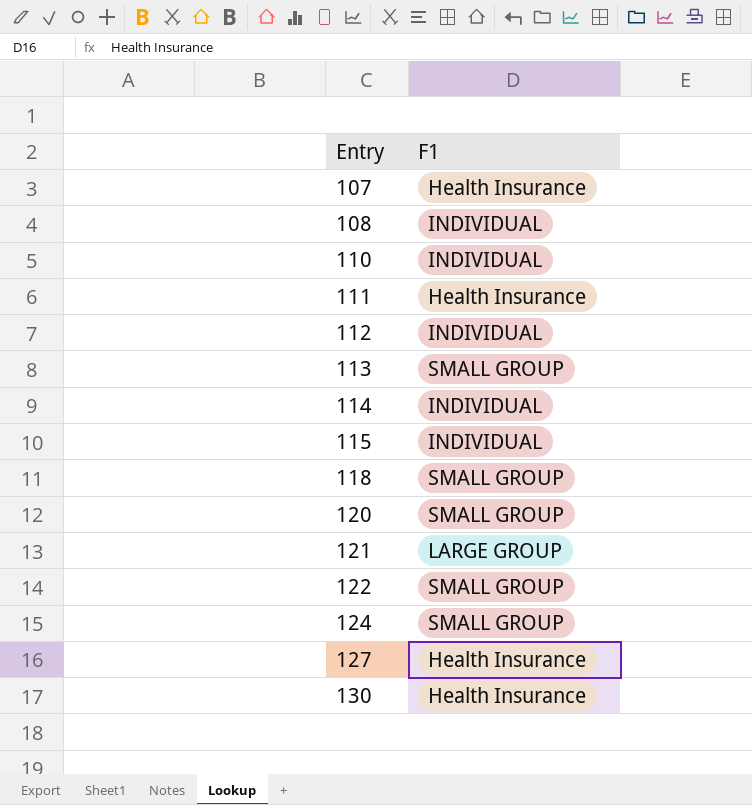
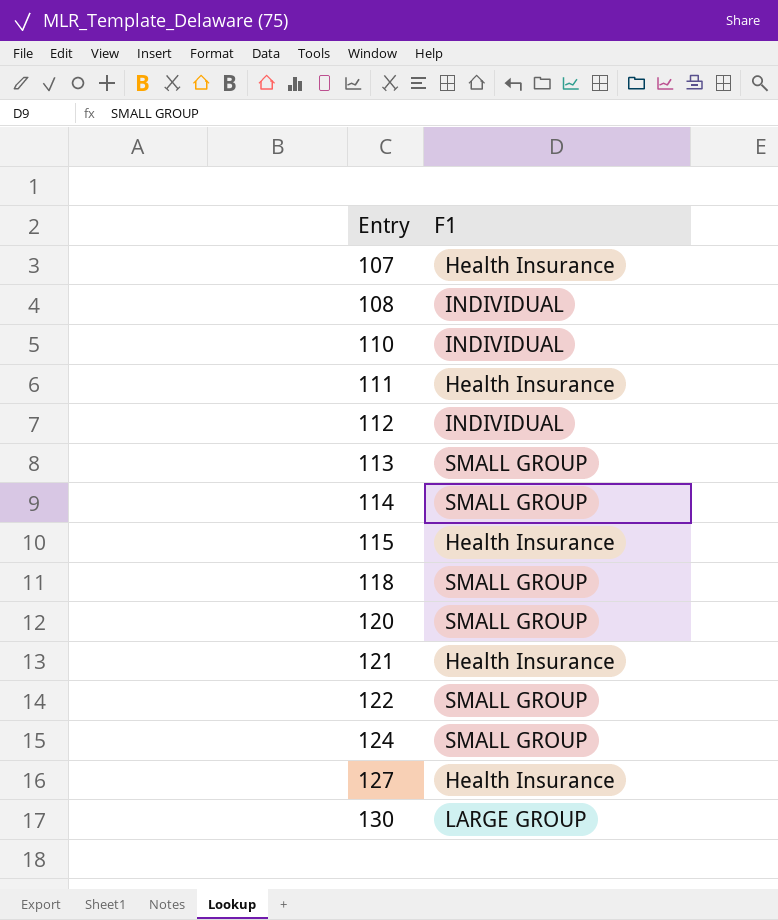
114 | F1: INDIVIDUAL -> SMALL GROUP
115 | F1: INDIVIDUAL -> Health Insurance
121 | F1: LARGE GROUP -> Health Insurance
130 | F1: Health Insurance -> LARGE GROUP

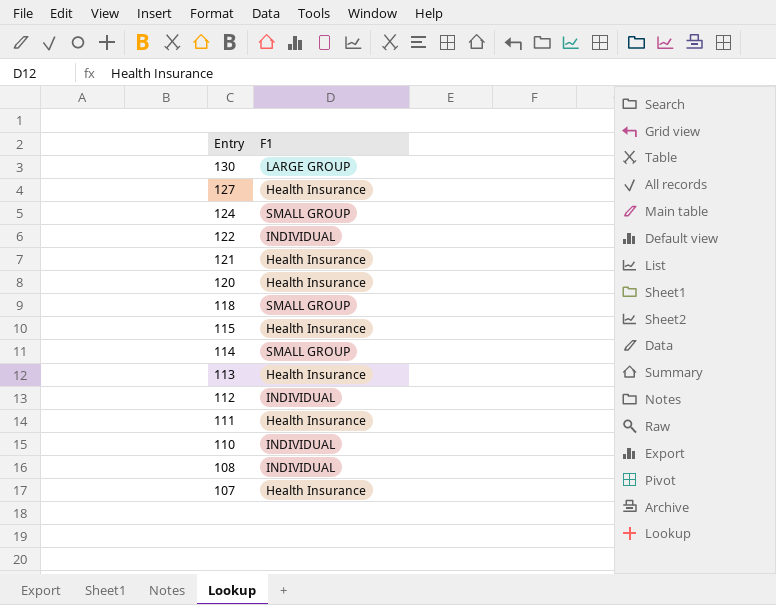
row order: Entry ascending -> Entry descending
122 | F1: SMALL GROUP -> INDIVIDUAL
120 | F1: SMALL GROUP -> Health Insurance
113 | F1: SMALL GROUP -> Health Insurance

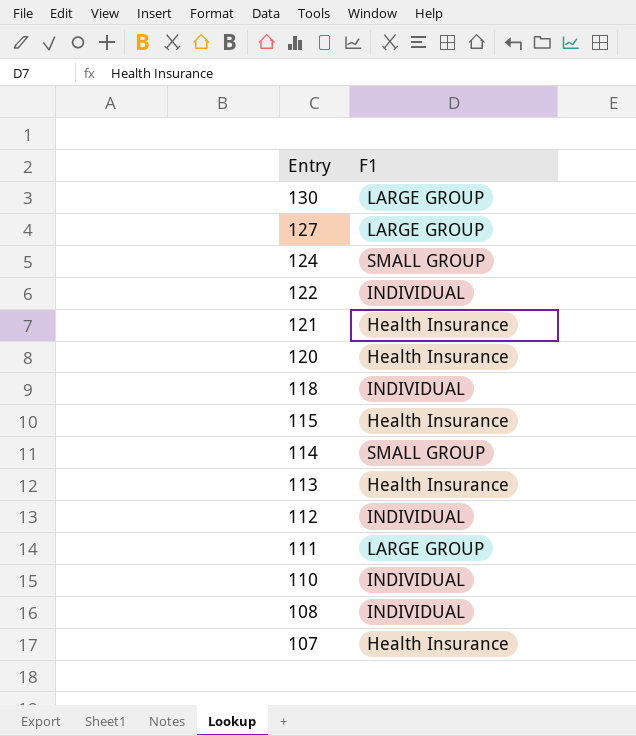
127 | F1: Health Insurance -> LARGE GROUP
118 | F1: SMALL GROUP -> INDIVIDUAL
111 | F1: Health Insurance -> LARGE GROUP

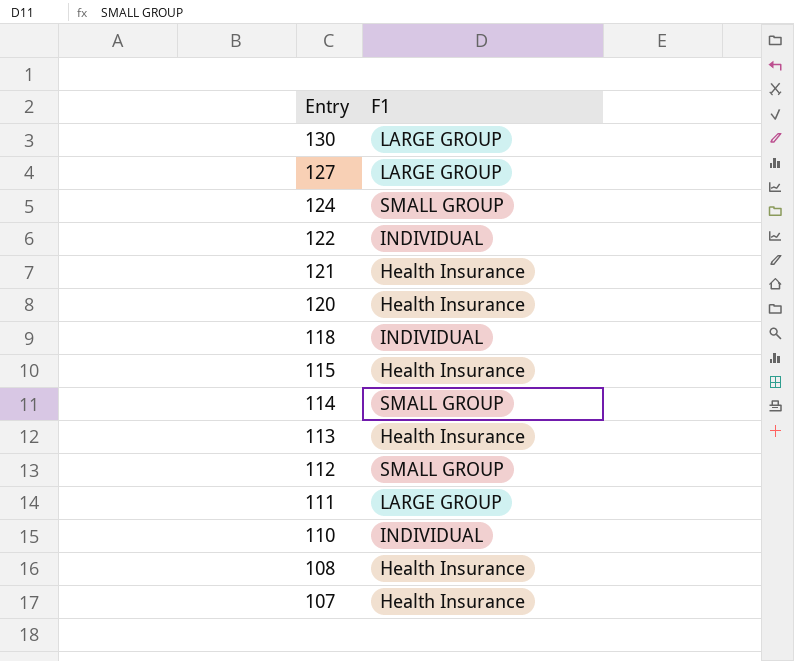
112 | F1: INDIVIDUAL -> SMALL GROUP
108 | F1: INDIVIDUAL -> Health Insurance

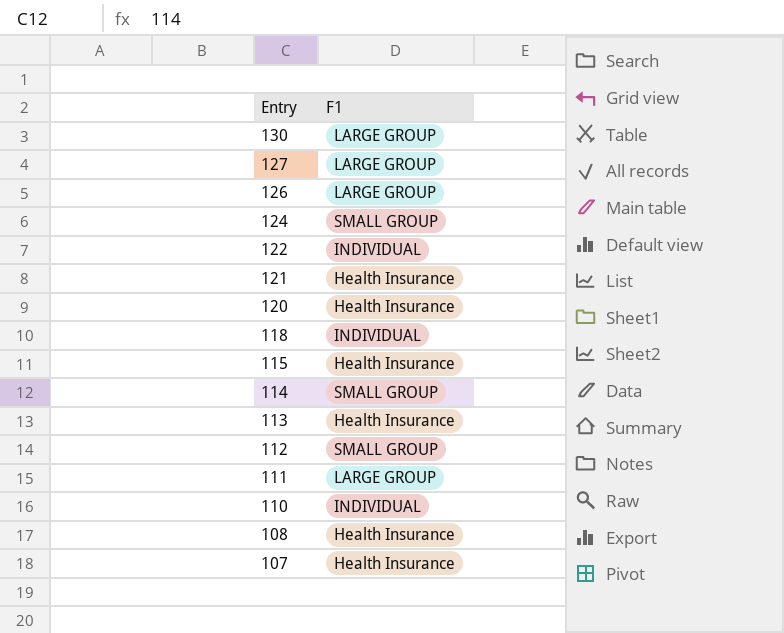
row 126: none -> LARGE GROUP

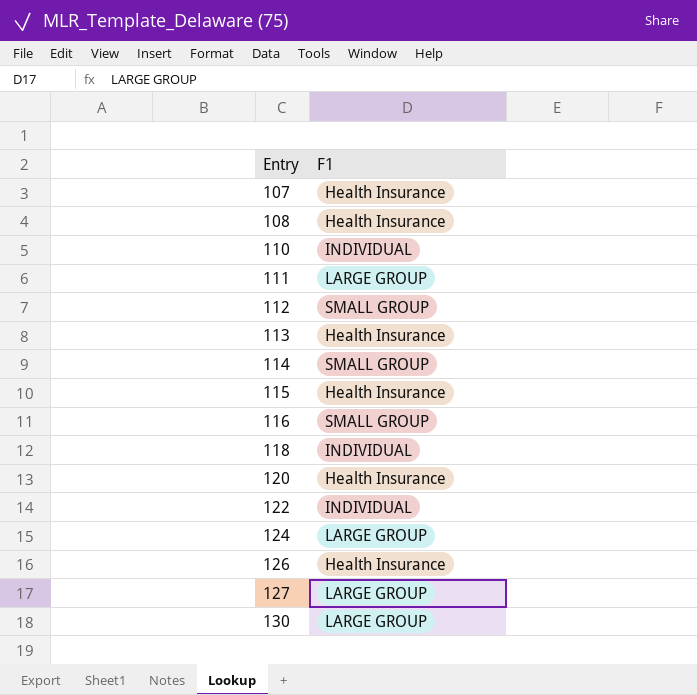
row order: Entry descending -> Entry ascending
row 121: Health Insurance -> none
row 116: none -> SMALL GROUP
124 | F1: SMALL GROUP -> LARGE GROUP
126 | F1: LARGE GROUP -> Health Insurance

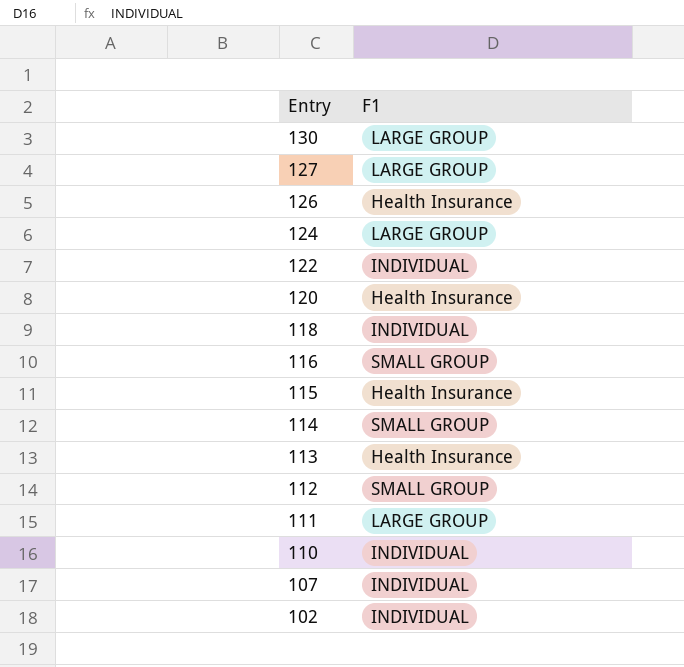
row order: Entry ascending -> Entry descending
row 108: Health Insurance -> none
107 | F1: Health Insurance -> INDIVIDUAL
row 102: none -> INDIVIDUAL

